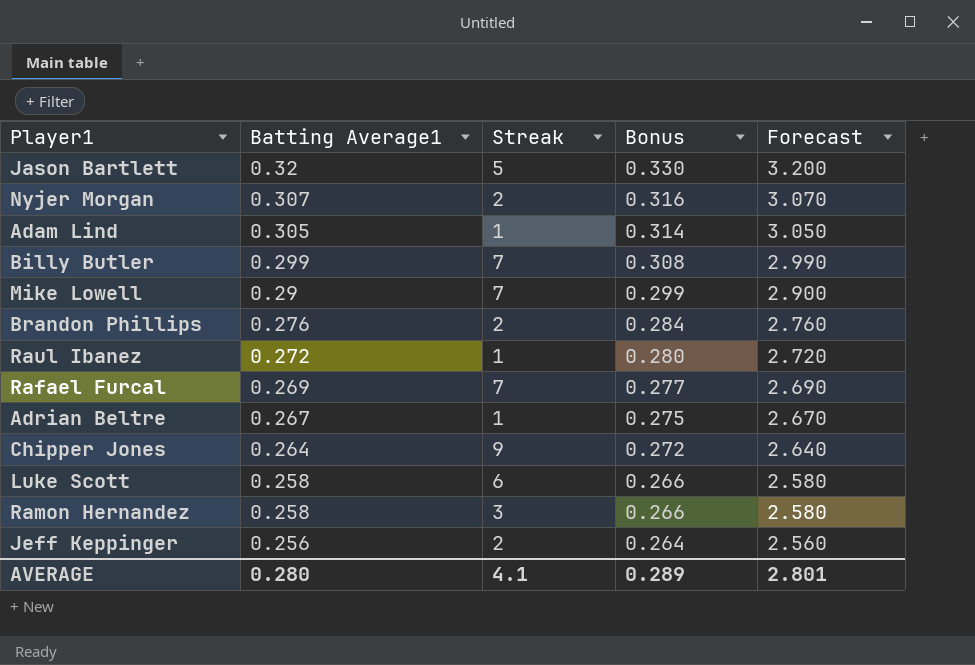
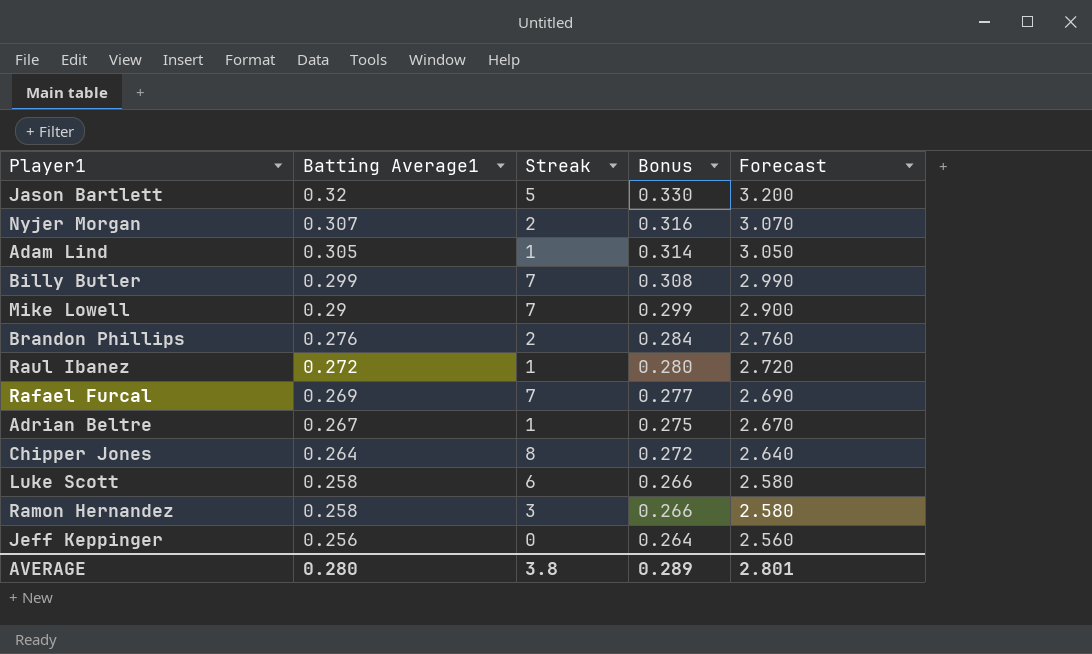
Chipper Jones | Streak: 9 -> 8
Jeff Keppinger | Streak: 2 -> 0
AVERAGE | Streak: 4.1 -> 3.8

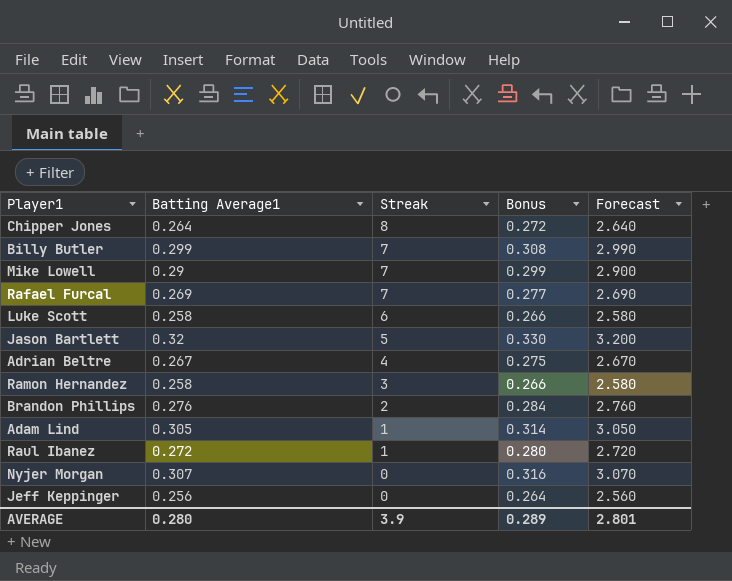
row order: Batting Average1 descending -> Streak descending
Adrian Beltre | Streak: 1 -> 4
Nyjer Morgan | Streak: 2 -> 0
AVERAGE | Streak: 3.8 -> 3.9

